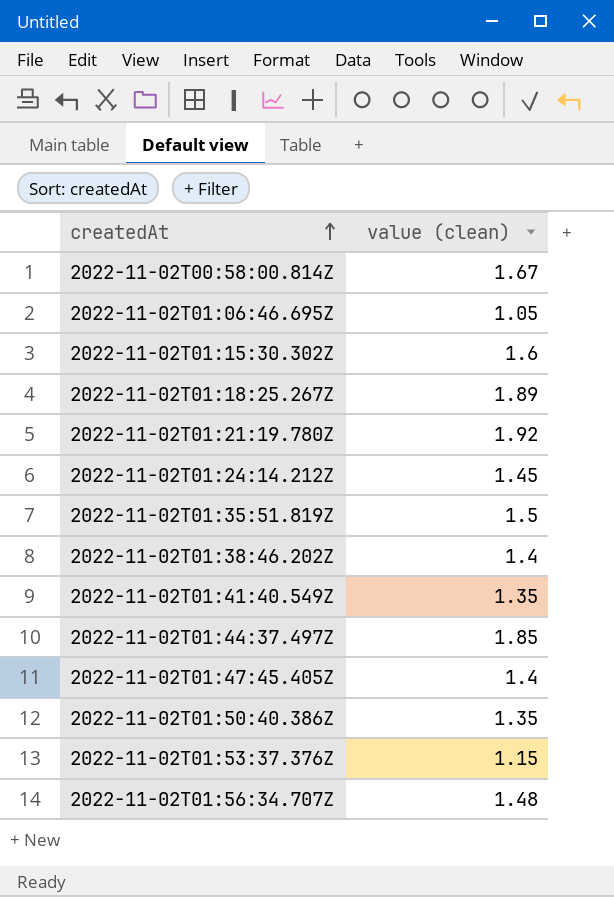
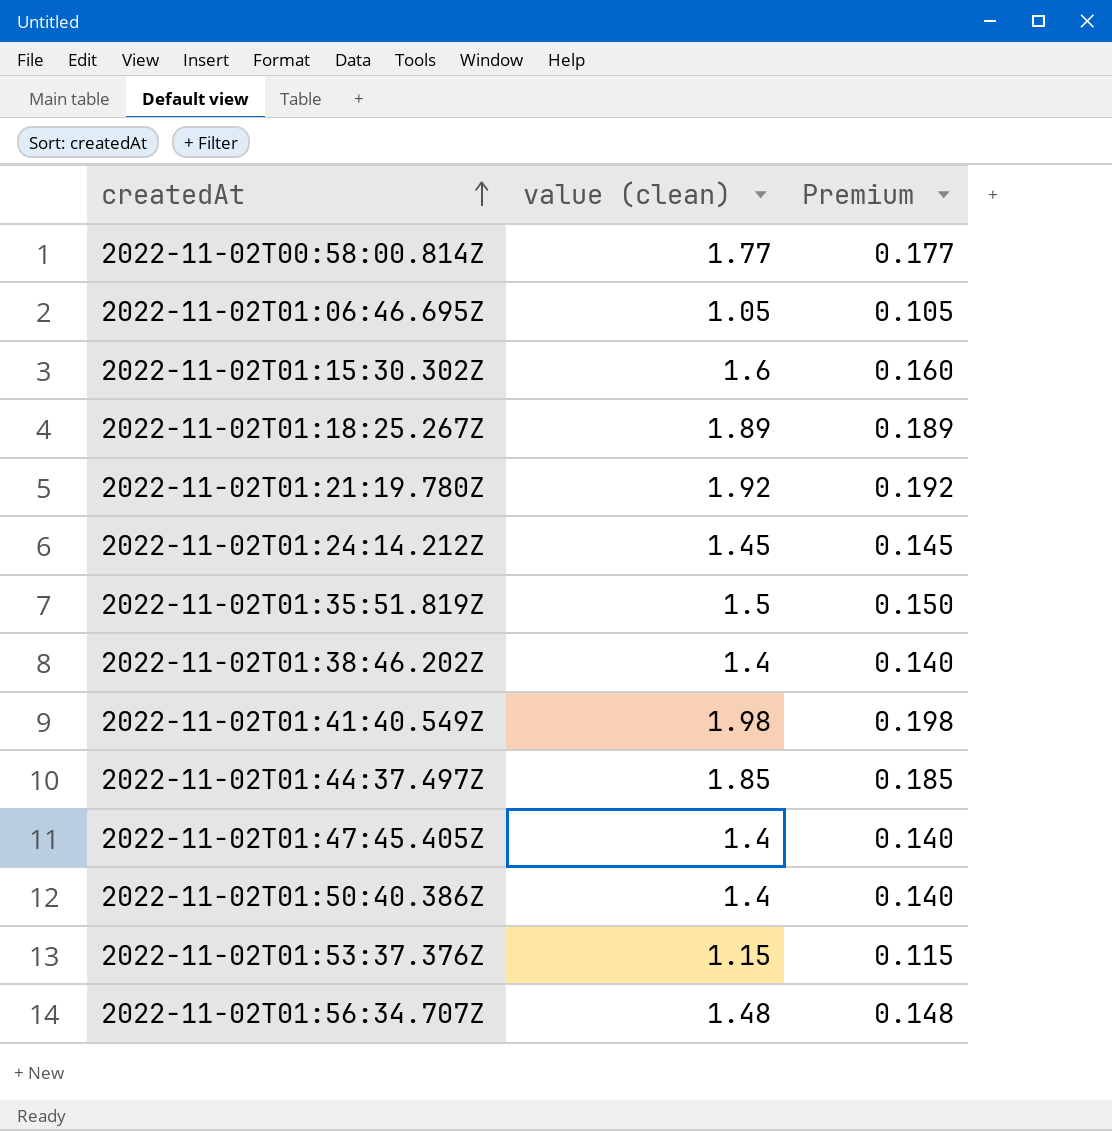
column Premium | formula: none -> [value (clean)] * 0.1
2022-11-02T00:58:00.814Z | value (clean): 1.67 -> 1.77
2022-11-02T01:41:40.549Z | value (clean): 1.35 -> 1.98
2022-11-02T01:50:40.386Z | value (clean): 1.35 -> 1.4

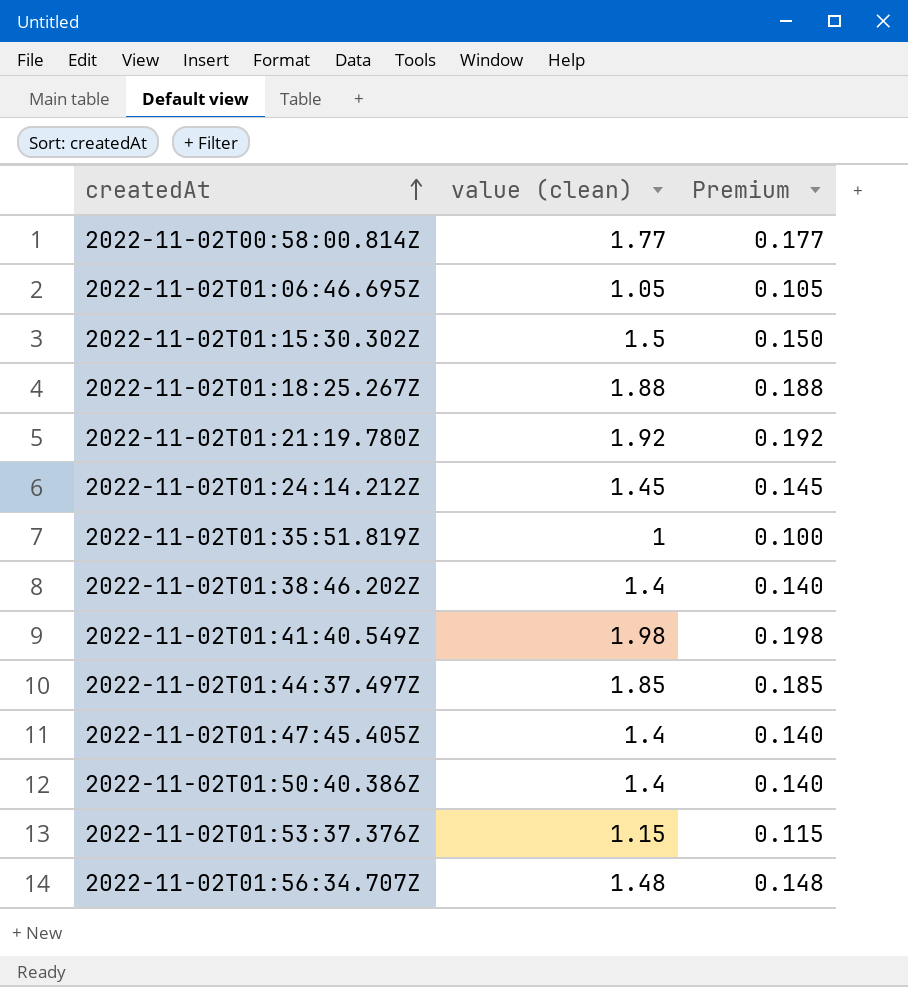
2022-11-02T01:15:30.302Z | value (clean): 1.6 -> 1.5
2022-11-02T01:15:30.302Z | Premium: 0.160 -> 0.150
2022-11-02T01:18:25.267Z | value (clean): 1.89 -> 1.88
2022-11-02T01:18:25.267Z | Premium: 0.189 -> 0.188
2022-11-02T01:35:51.819Z | value (clean): 1.5 -> 1
2022-11-02T01:35:51.819Z | Premium: 0.150 -> 0.100

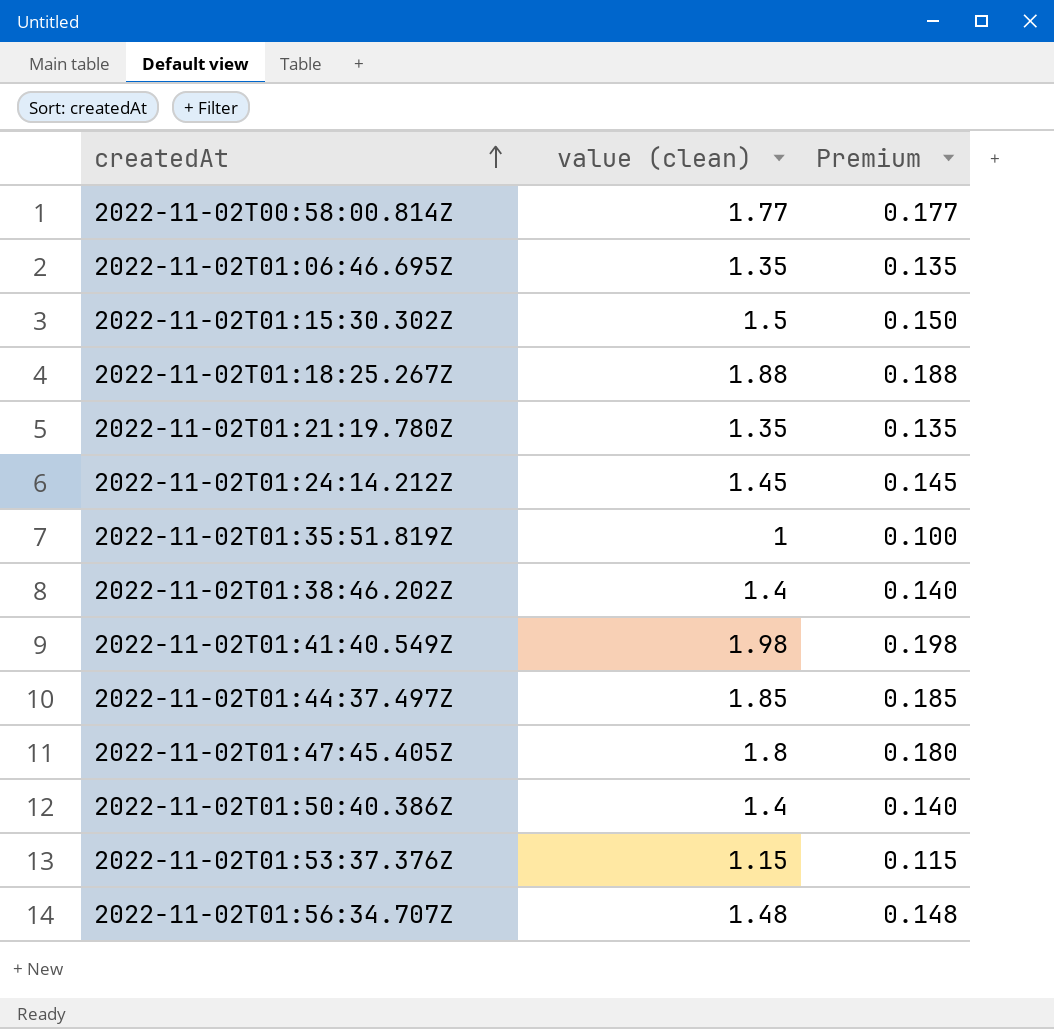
2022-11-02T01:06:46.695Z | value (clean): 1.05 -> 1.35
2022-11-02T01:06:46.695Z | Premium: 0.105 -> 0.135
2022-11-02T01:21:19.780Z | value (clean): 1.92 -> 1.35
2022-11-02T01:21:19.780Z | Premium: 0.192 -> 0.135
2022-11-02T01:47:45.405Z | value (clean): 1.4 -> 1.8
2022-11-02T01:47:45.405Z | Premium: 0.140 -> 0.180

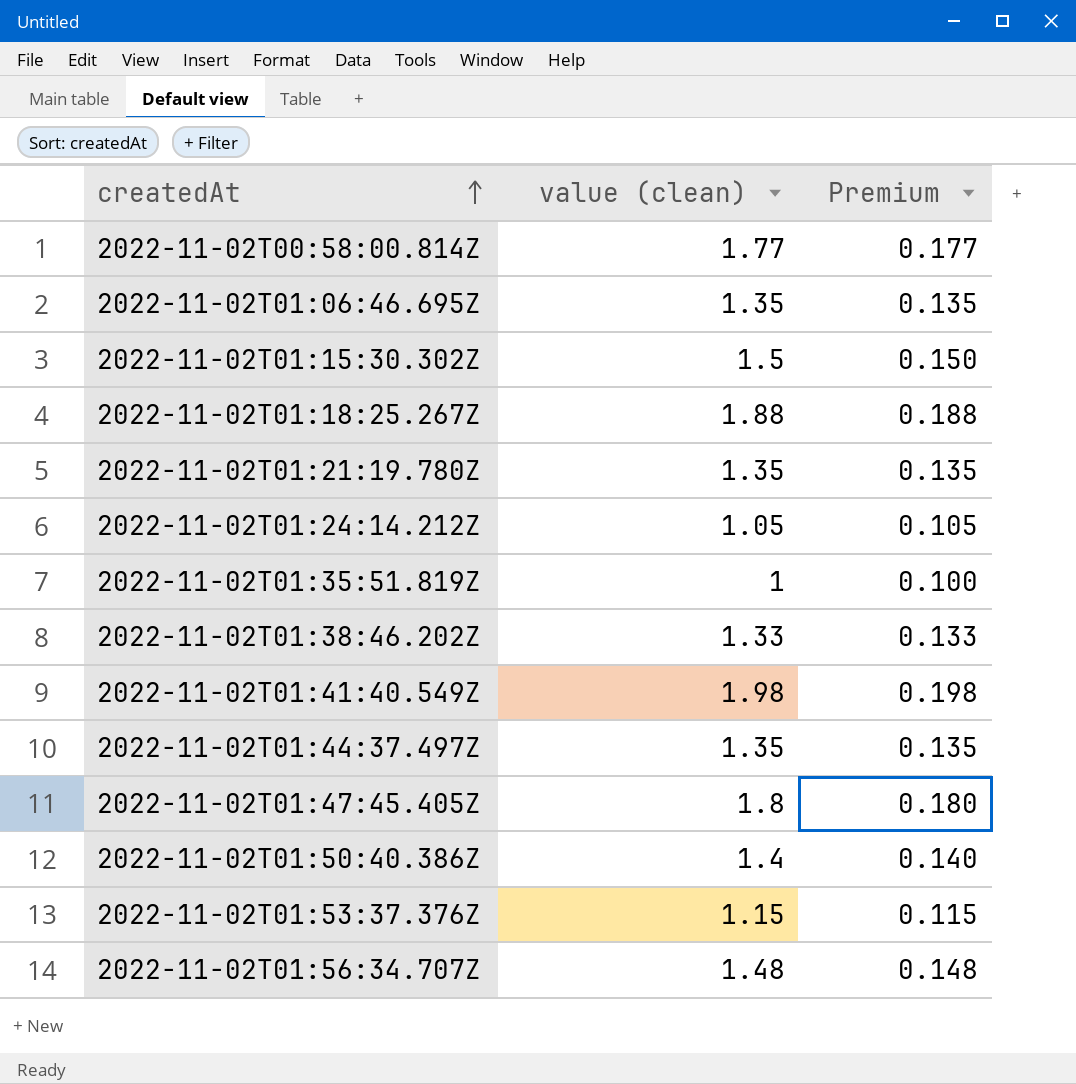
2022-11-02T01:24:14.212Z | value (clean): 1.45 -> 1.05
2022-11-02T01:24:14.212Z | Premium: 0.145 -> 0.105
2022-11-02T01:38:46.202Z | value (clean): 1.4 -> 1.33
2022-11-02T01:38:46.202Z | Premium: 0.140 -> 0.133
2022-11-02T01:44:37.497Z | value (clean): 1.85 -> 1.35
2022-11-02T01:44:37.497Z | Premium: 0.185 -> 0.135

